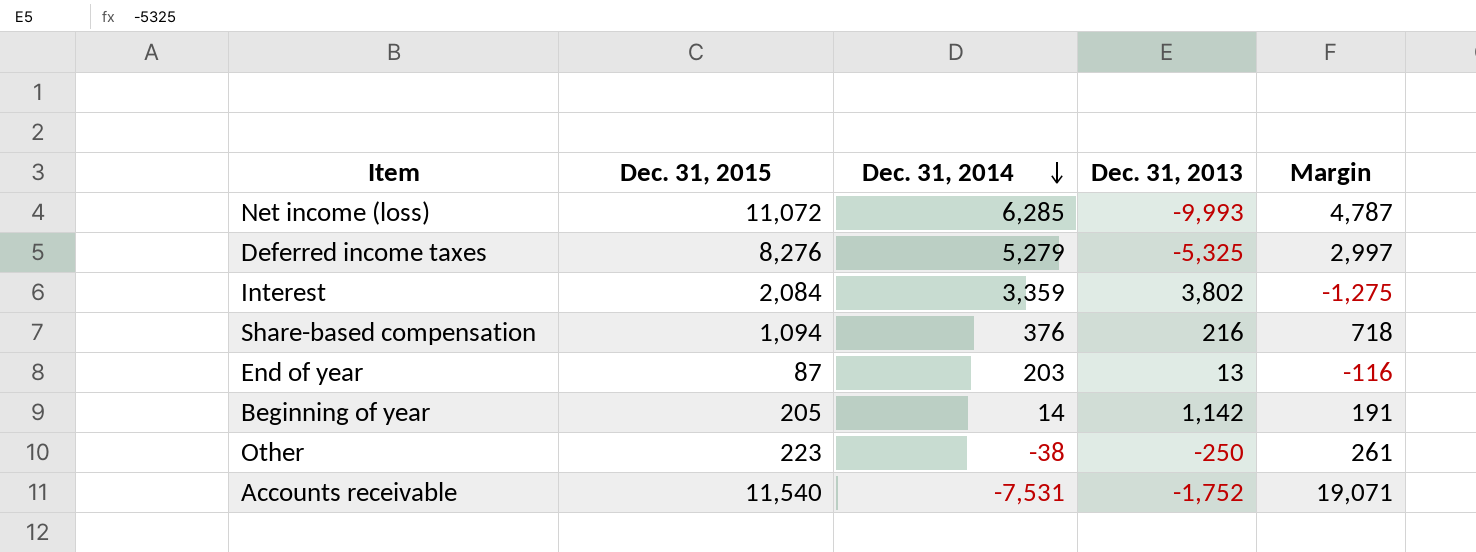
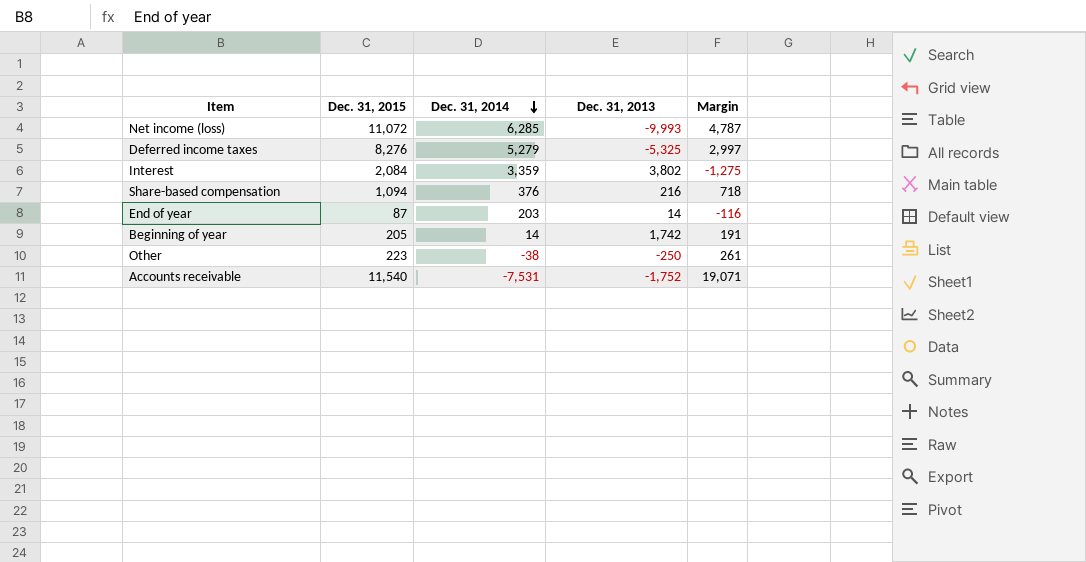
End of year | Dec. 31, 2013: 13 -> 14
Beginning of year | Dec. 31, 2013: 1,142 -> 1,742

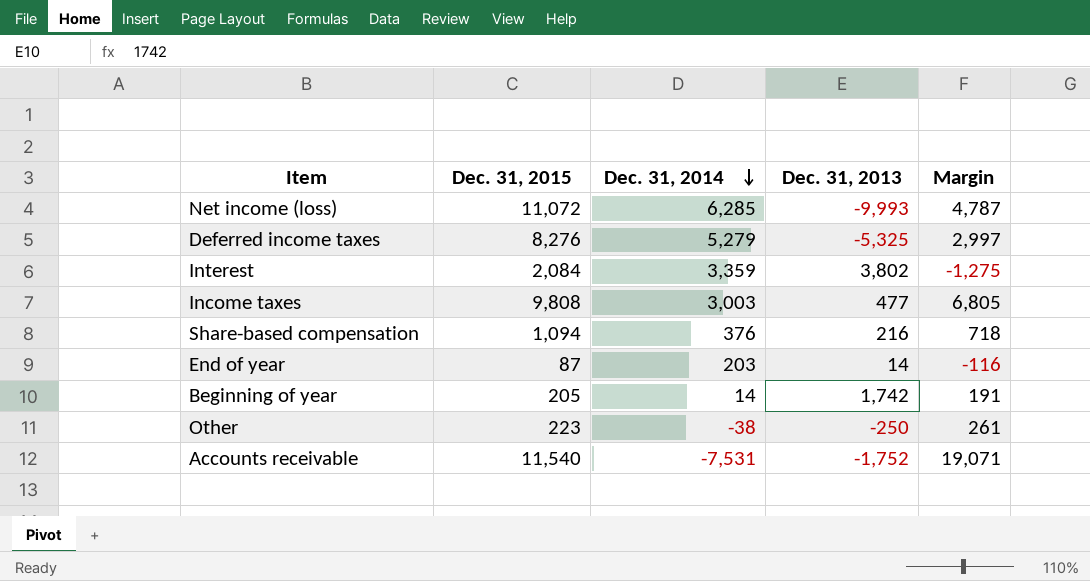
row Income taxes: none -> 9,808 | 3,003 | 477 | 6,805

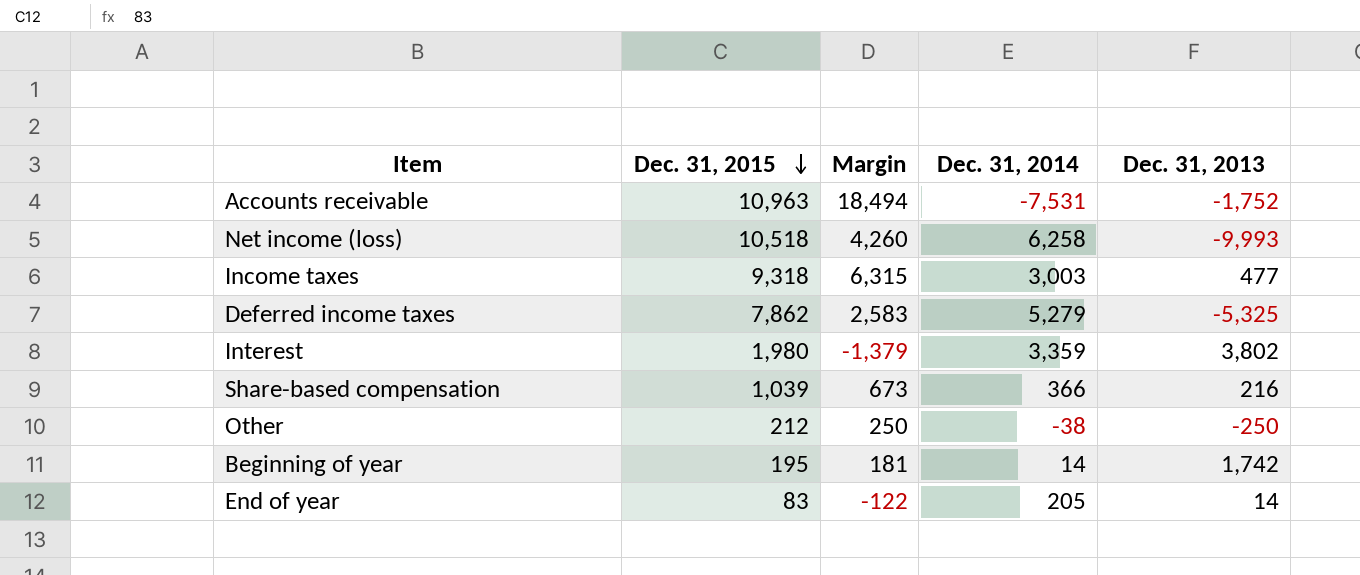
row order: Dec. 31, 2014 descending -> Dec. 31, 2015 descending
column Margin | position: 5 -> 3
Accounts receivable | Dec. 31, 2015: 11,540 -> 10,963
Accounts receivable | Margin: 19,071 -> 18,494
Net income (loss) | Dec. 31, 2015: 11,072 -> 10,518
Net income (loss) | Margin: 4,787 -> 4,260
Net income (loss) | Dec. 31, 2014: 6,285 -> 6,258
Income taxes | Dec. 31, 2015: 9,808 -> 9,318
Income taxes | Margin: 6,805 -> 6,315
Deferred income taxes | Dec. 31, 2015: 8,276 -> 7,862
Deferred income taxes | Margin: 2,997 -> 2,583
Interest | Dec. 31, 2015: 2,084 -> 1,980
Interest | Margin: -1,275 -> -1,379
Share-based compensation | Dec. 31, 2015: 1,094 -> 1,039
Share-based compensation | Margin: 718 -> 673
Share-based compensation | Dec. 31, 2014: 376 -> 366
Other | Dec. 31, 2015: 223 -> 212
Other | Margin: 261 -> 250
Beginning of year | Dec. 31, 2015: 205 -> 195
Beginning of year | Margin: 191 -> 181
End of year | Dec. 31, 2015: 87 -> 83
End of year | Margin: -116 -> -122
End of year | Dec. 31, 2014: 203 -> 205

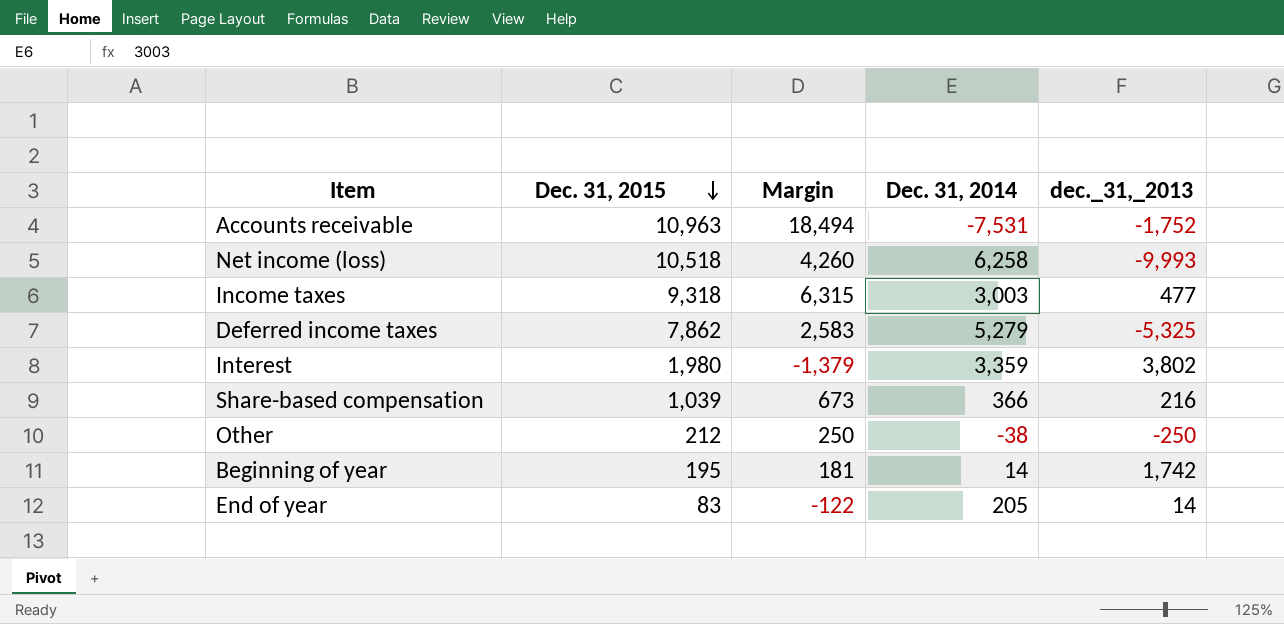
column name: Dec. 31, 2013 -> dec._31,_2013

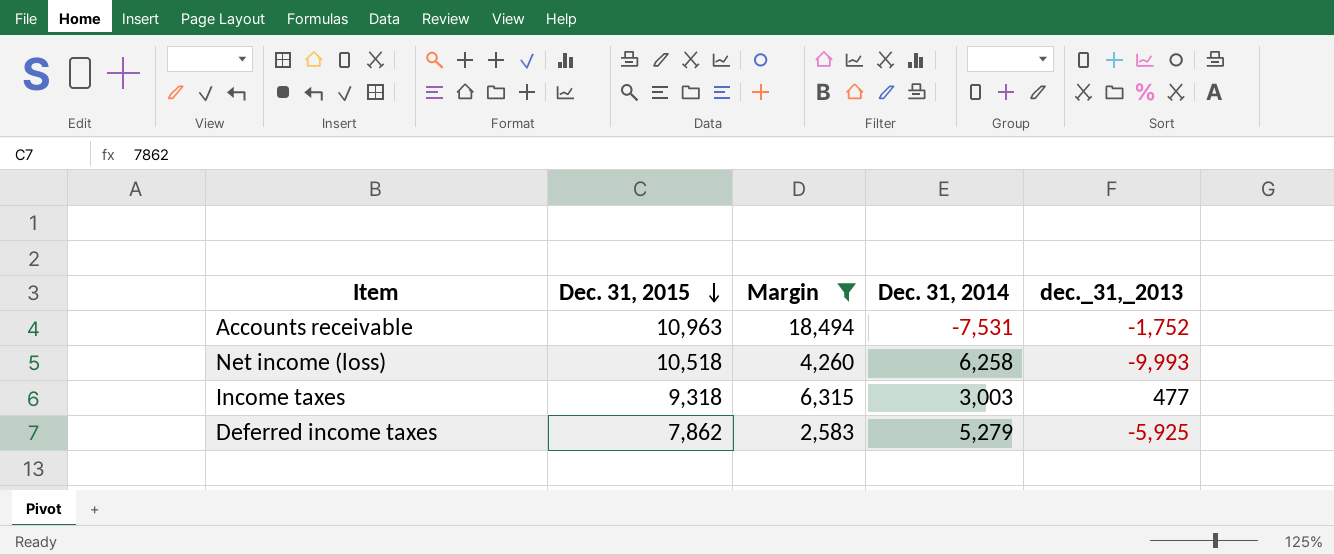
filter: none -> Margin >= 2,583
Deferred income taxes | dec._31,_2013: -5,325 -> -5,925

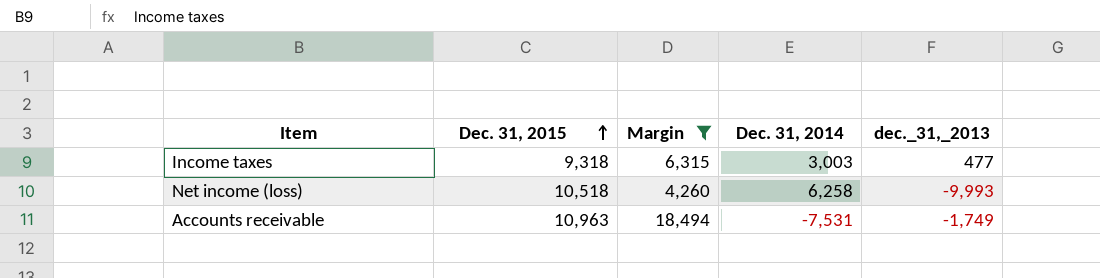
row order: Dec. 31, 2015 descending -> Dec. 31, 2015 ascending
row Deferred income taxes: 7,862 | 2,583 | 5,279 | -5,925 -> none
Accounts receivable | dec._31,_2013: -1,752 -> -1,749

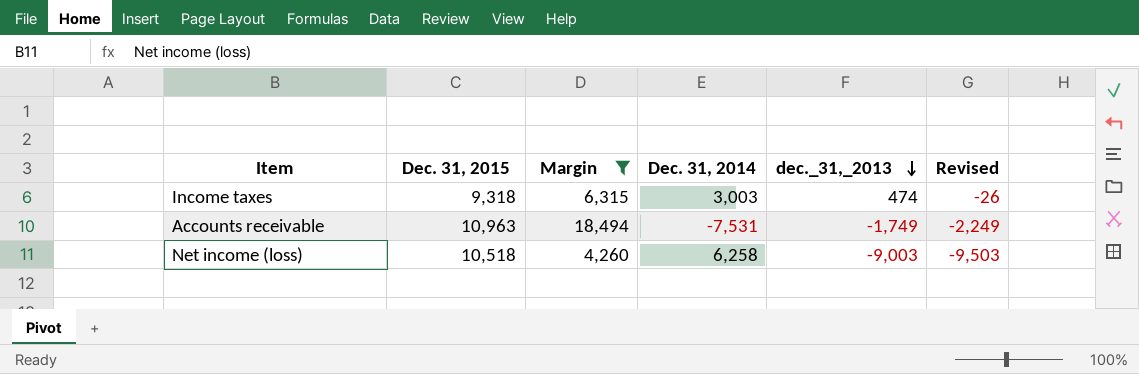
row order: Dec. 31, 2015 ascending -> dec._31,_2013 descending
column Revised | formula: none -> [dec._31,_2013] - 500
Income taxes | dec._31,_2013: 477 -> 474
Net income (loss) | dec._31,_2013: -9,993 -> -9,003

